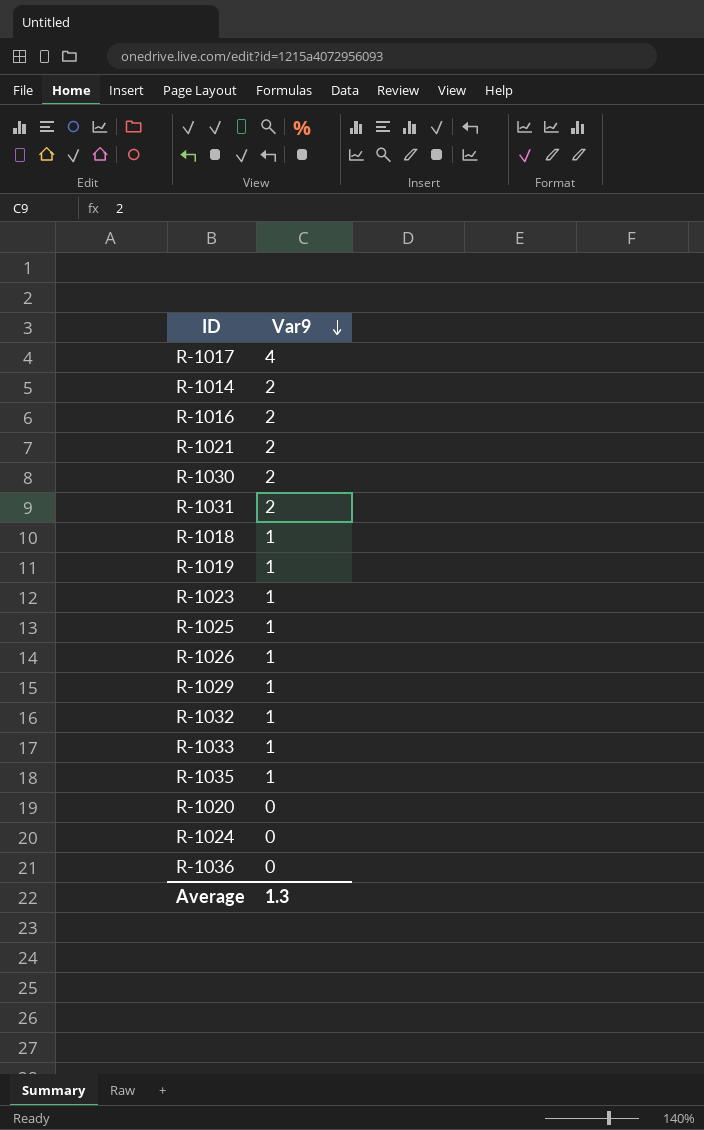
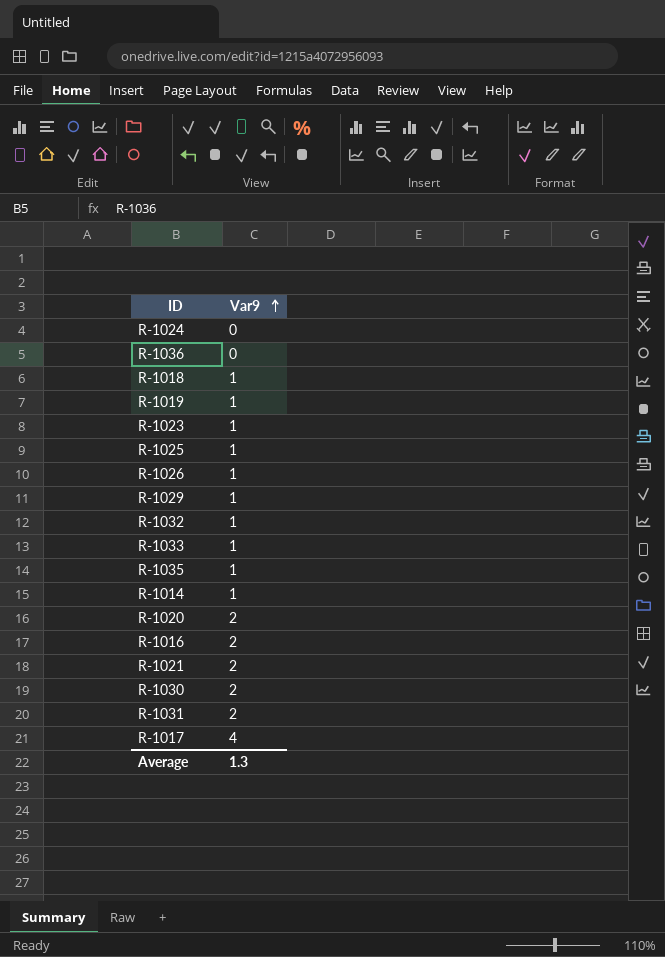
row order: Var9 descending -> Var9 ascending
R-1014 | Var9: 2 -> 1
R-1020 | Var9: 0 -> 2

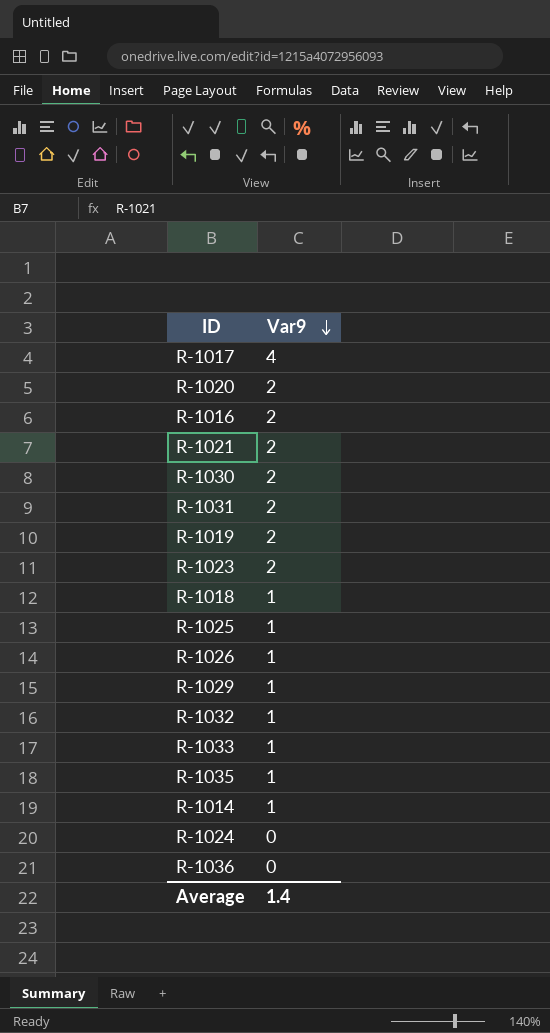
row order: Var9 ascending -> Var9 descending
R-1019 | Var9: 1 -> 2
R-1023 | Var9: 1 -> 2
Average | Var9: 1.3 -> 1.4

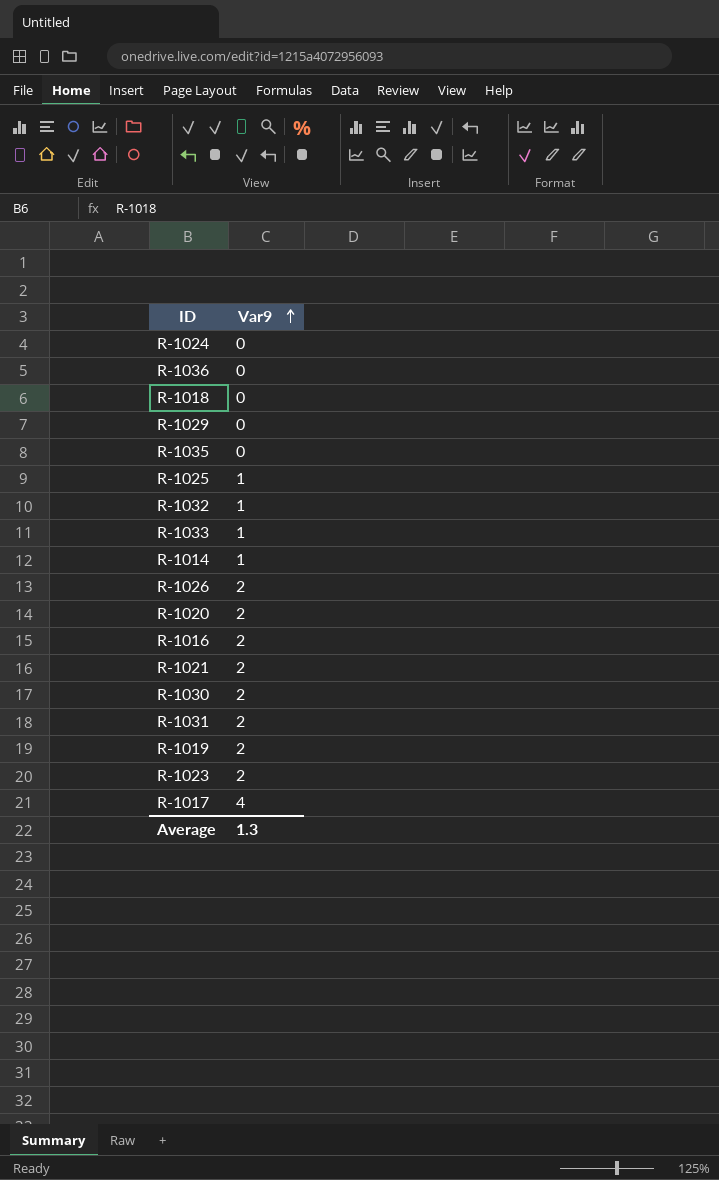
row order: Var9 descending -> Var9 ascending
R-1018 | Var9: 1 -> 0
R-1029 | Var9: 1 -> 0
R-1035 | Var9: 1 -> 0
R-1026 | Var9: 1 -> 2
Average | Var9: 1.4 -> 1.3

